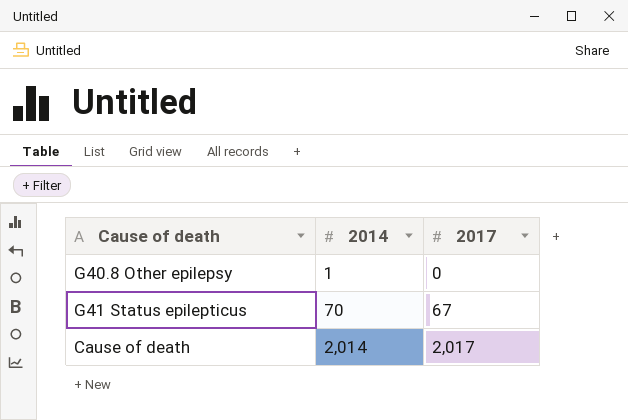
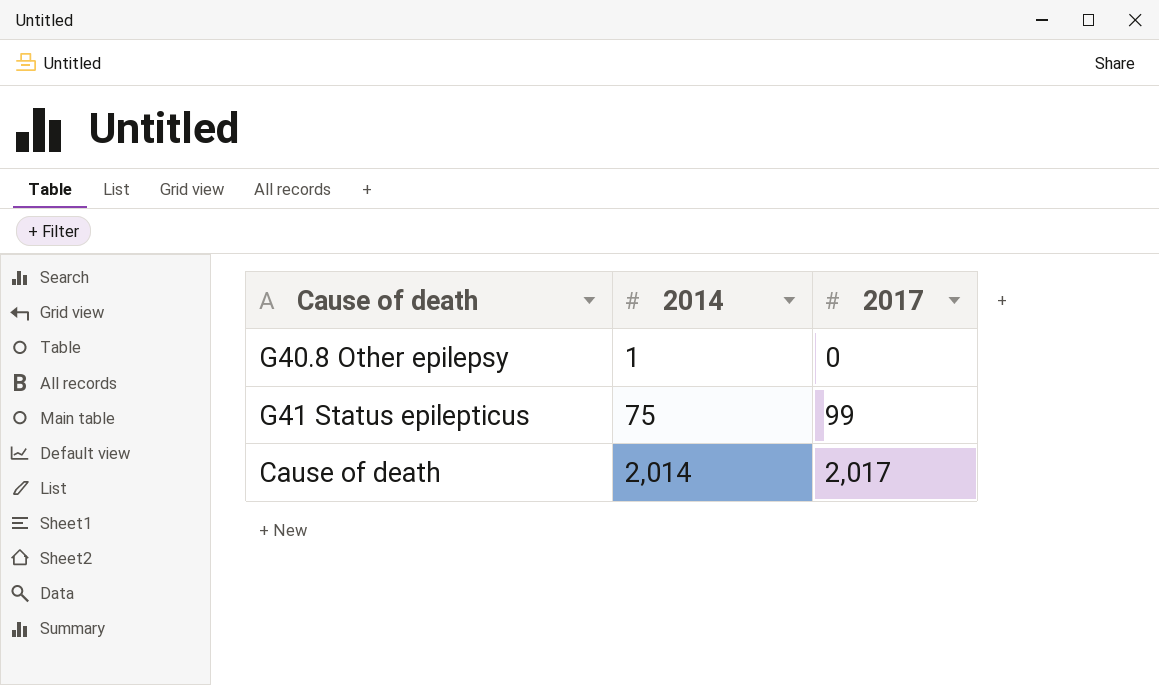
G41 Status epilepticus | 2014: 70 -> 75
G41 Status epilepticus | 2017: 67 -> 99

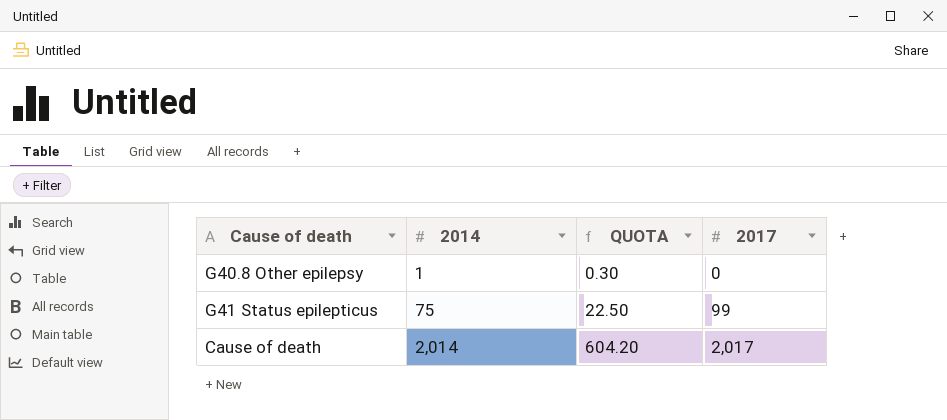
column QUOTA | formula: none -> [2014] * 0.3

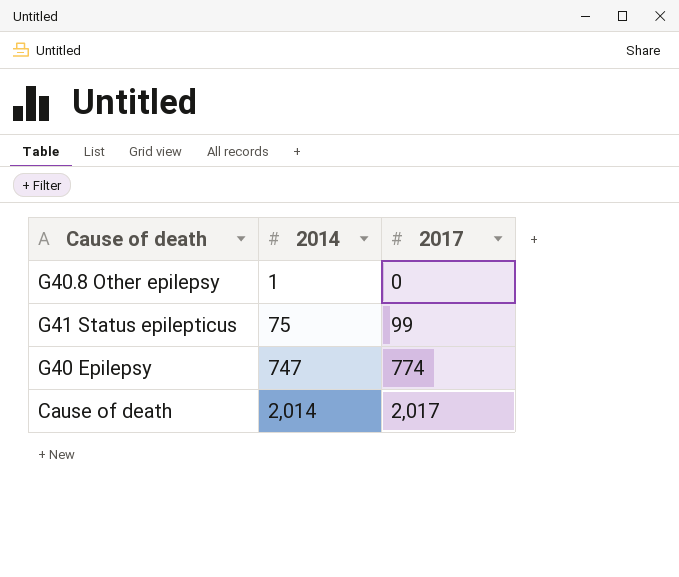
column QUOTA | formula: [2014] * 0.3 -> none
row G40 Epilepsy: none -> 747 | 774

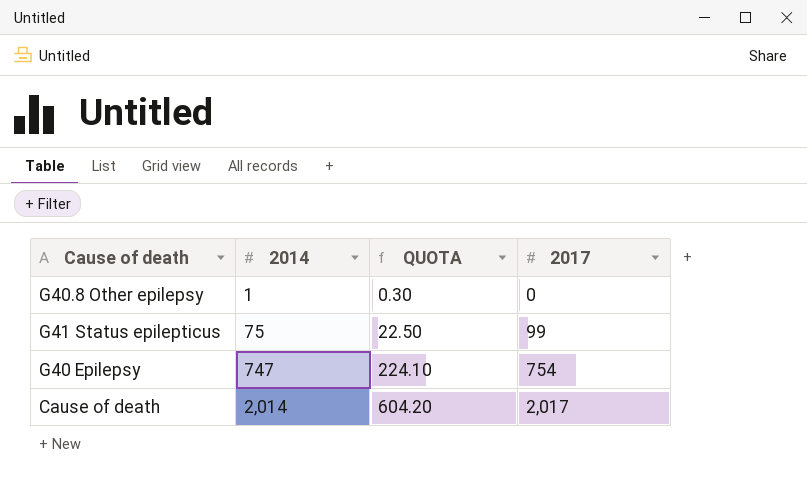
column QUOTA | formula: none -> [2014] * 0.3
G40 Epilepsy | 2017: 774 -> 754

